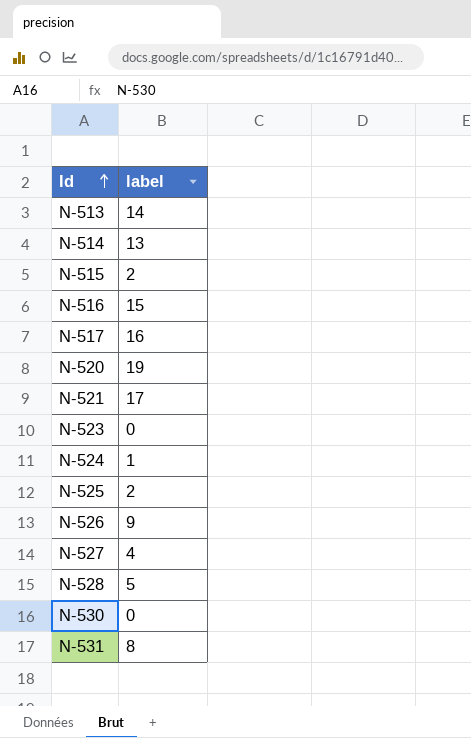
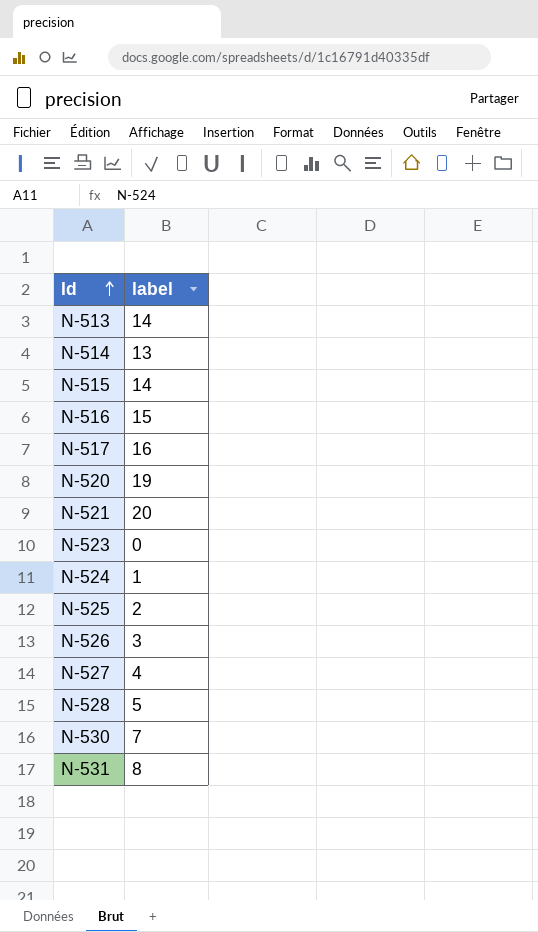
N-515 | label: 2 -> 14
N-521 | label: 17 -> 20
N-526 | label: 9 -> 3
N-530 | label: 0 -> 7

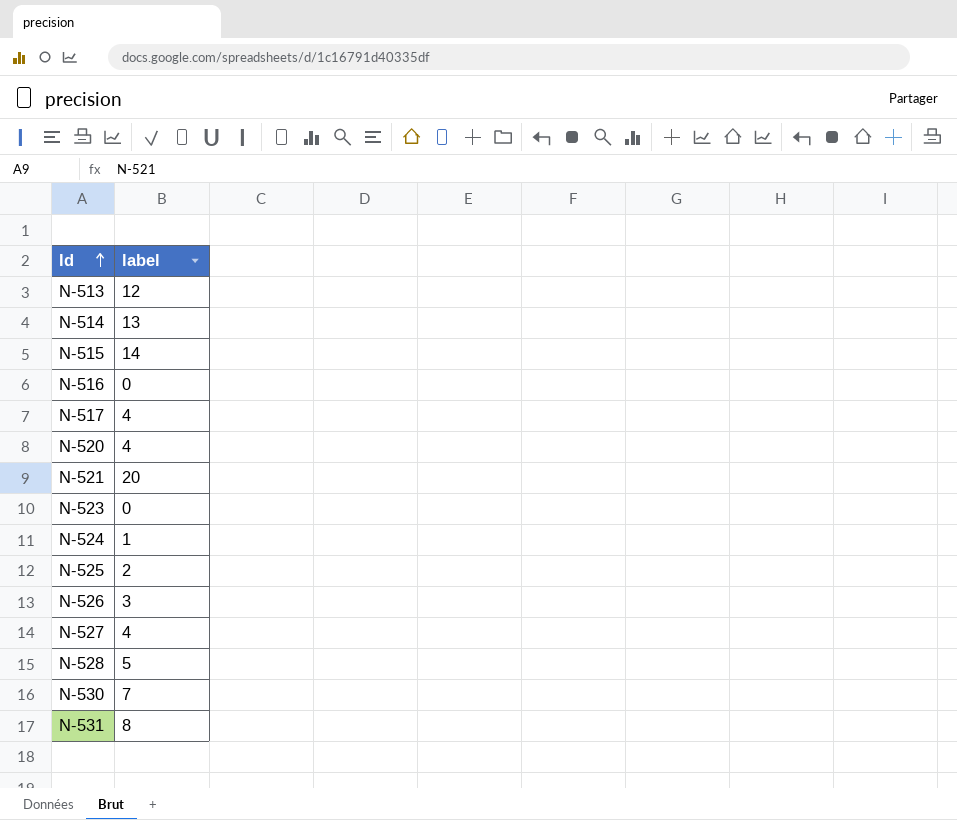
N-513 | label: 14 -> 12
N-516 | label: 15 -> 0
N-517 | label: 16 -> 4
N-520 | label: 19 -> 4

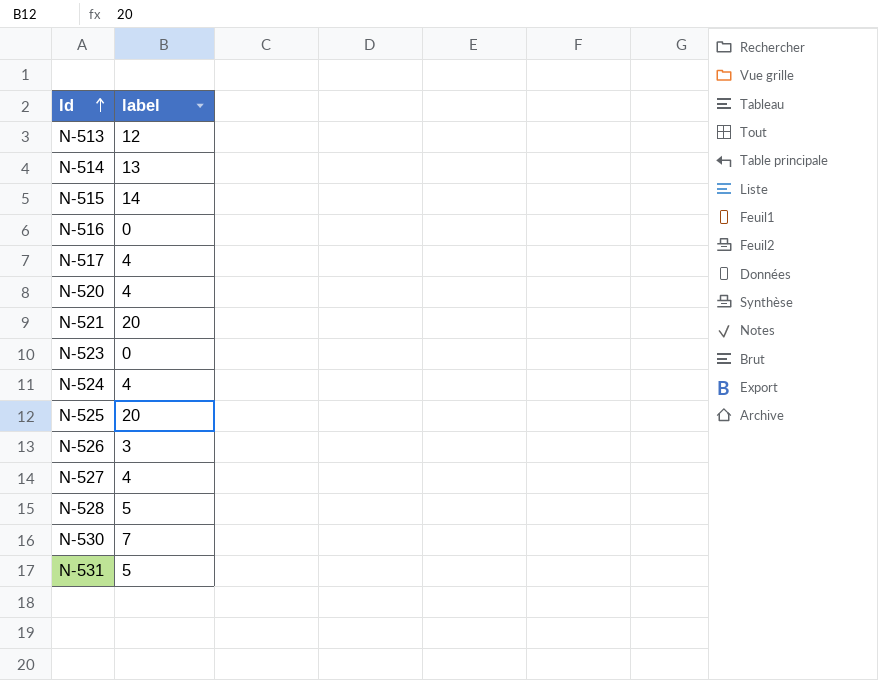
N-524 | label: 1 -> 4
N-525 | label: 2 -> 20
N-531 | label: 8 -> 5

